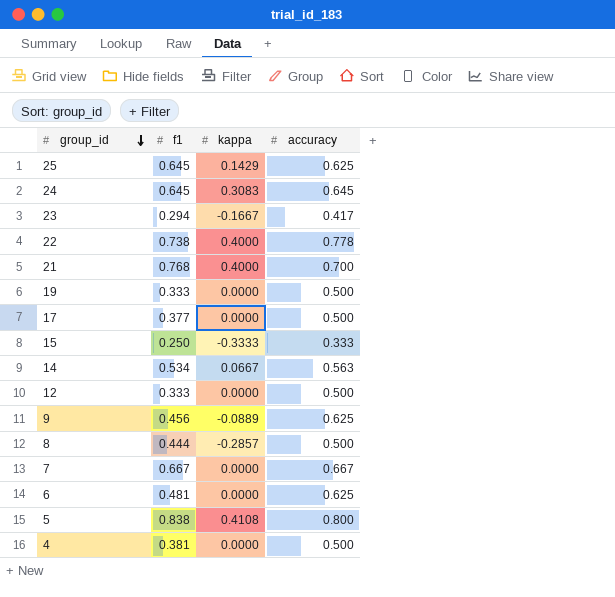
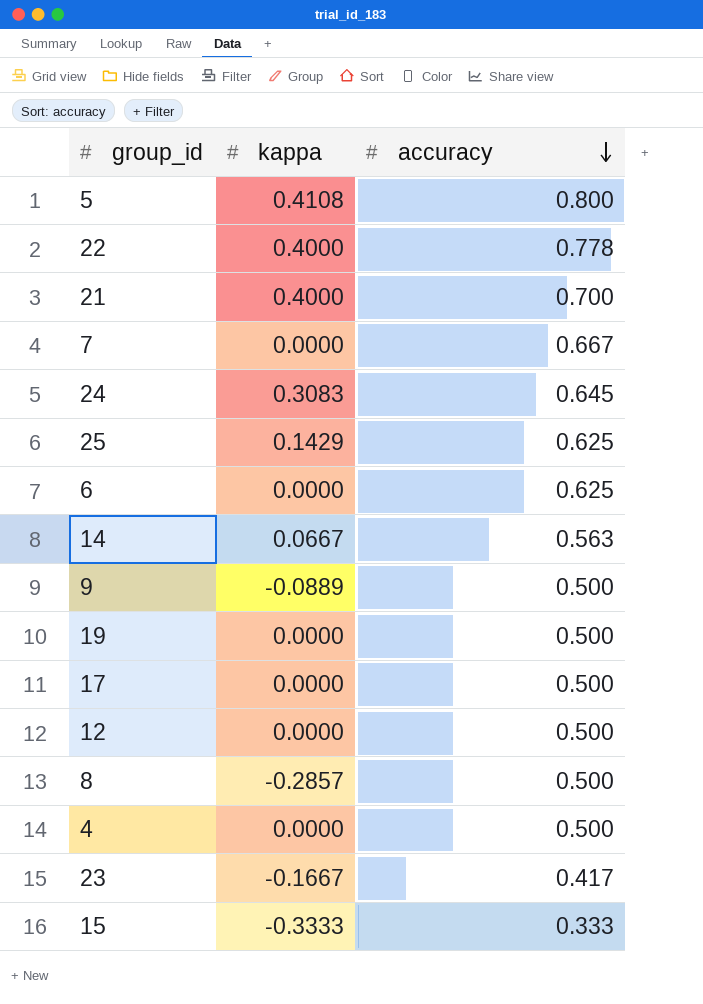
row order: group_id descending -> accuracy descending
column f1 | position: 2 -> none
9 | accuracy: 0.625 -> 0.500

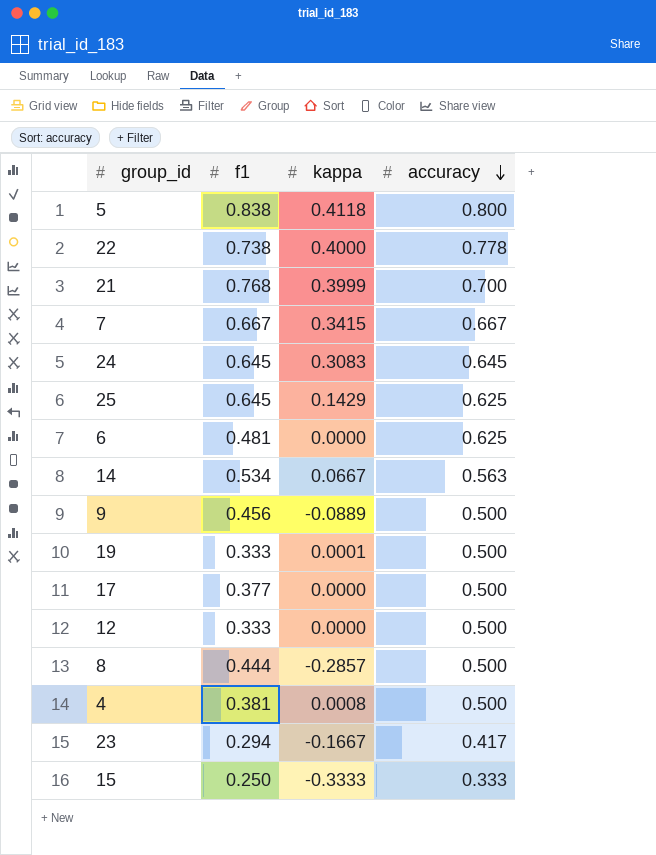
column f1 | position: none -> 2
5 | kappa: 0.4108 -> 0.4118
21 | kappa: 0.4000 -> 0.3999
7 | kappa: 0.0000 -> 0.3415
19 | kappa: 0.0000 -> 0.0001
4 | kappa: 0.0000 -> 0.0008

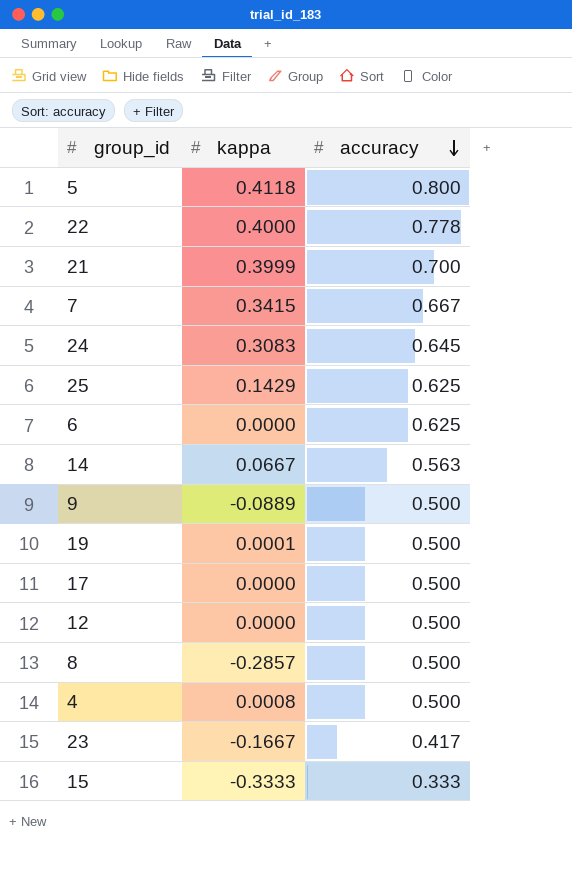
column f1 | position: 2 -> none

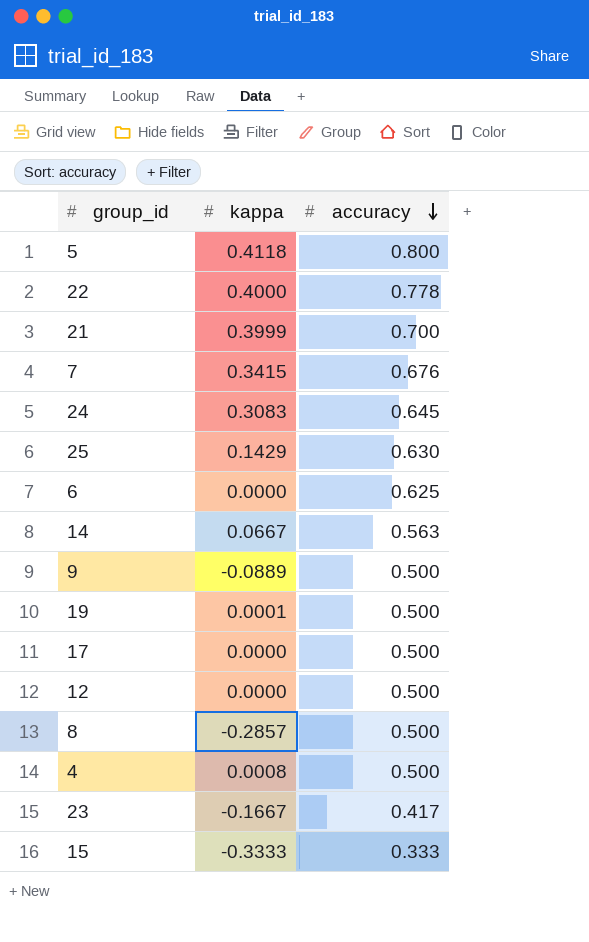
7 | accuracy: 0.667 -> 0.676
25 | accuracy: 0.625 -> 0.630

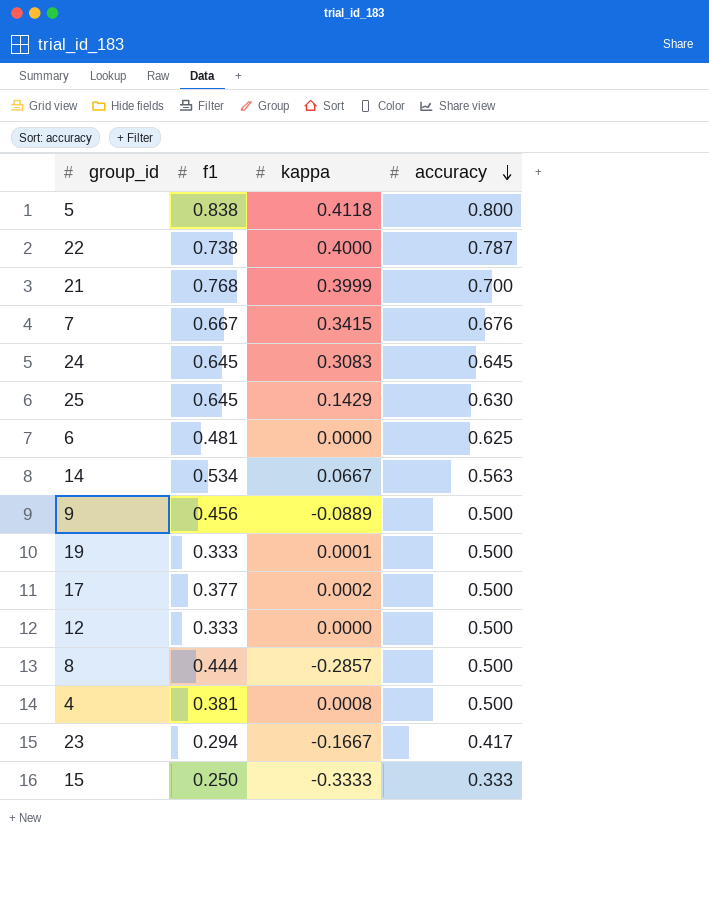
column f1 | position: none -> 2
22 | accuracy: 0.778 -> 0.787
17 | kappa: 0.0000 -> 0.0002

